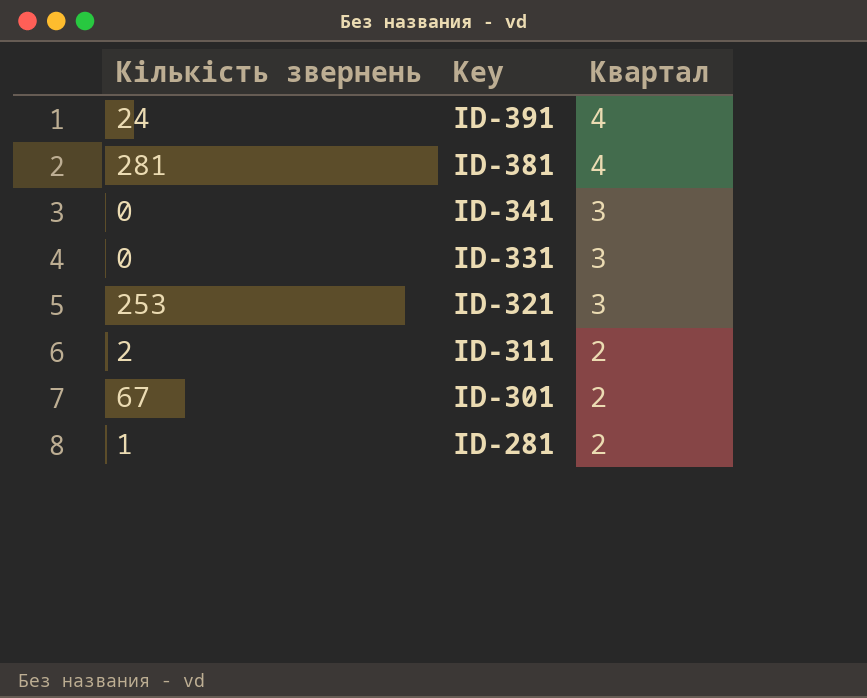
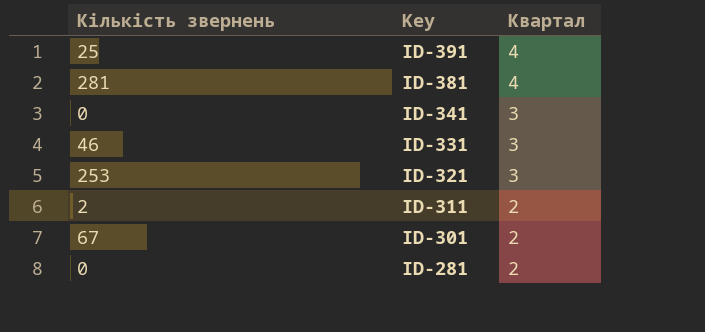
ID-391 | Кількість звернень: 24 -> 25
ID-331 | Кількість звернень: 0 -> 46
ID-281 | Кількість звернень: 1 -> 0

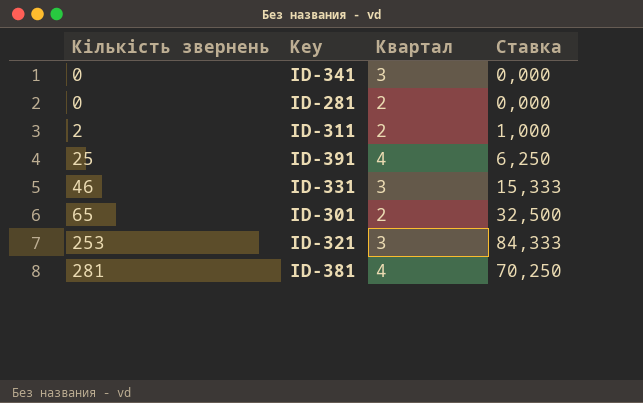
row order: Key descending -> Кількість звернень ascending
column Ставка | formula: none -> [Кількість звернень] / [Квартал]
ID-301 | Кількість звернень: 67 -> 65

